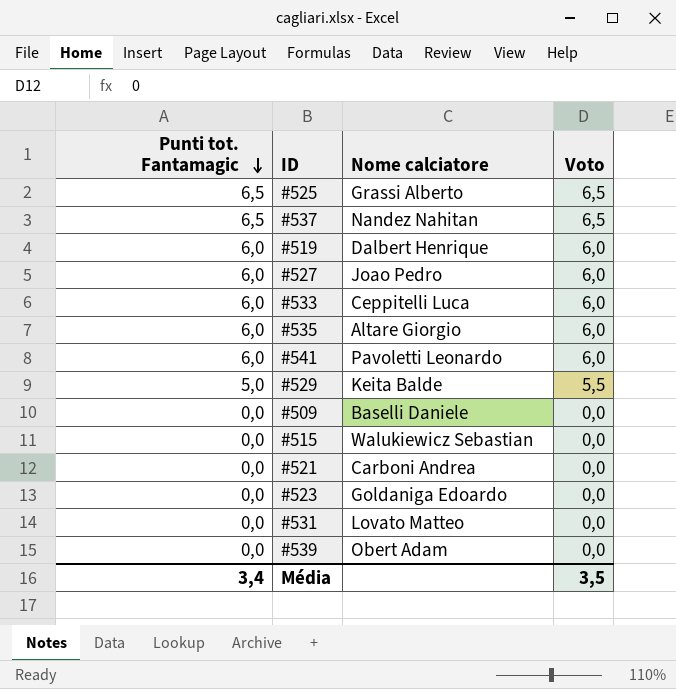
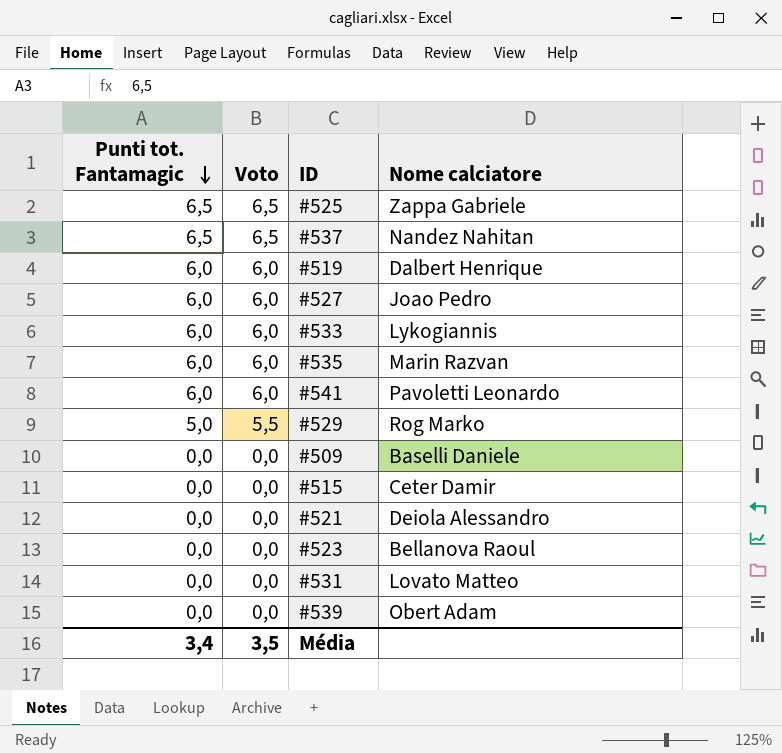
column Voto | position: 4 -> 2
#525 | Nome calciatore: Grassi Alberto -> Zappa Gabriele
#533 | Nome calciatore: Ceppitelli Luca -> Lykogiannis
#535 | Nome calciatore: Altare Giorgio -> Marin Razvan
#529 | Nome calciatore: Keita Balde -> Rog Marko
#515 | Nome calciatore: Walukiewicz Sebastian -> Ceter Damir
#521 | Nome calciatore: Carboni Andrea -> Deiola Alessandro
#523 | Nome calciatore: Goldaniga Edoardo -> Bellanova Raoul

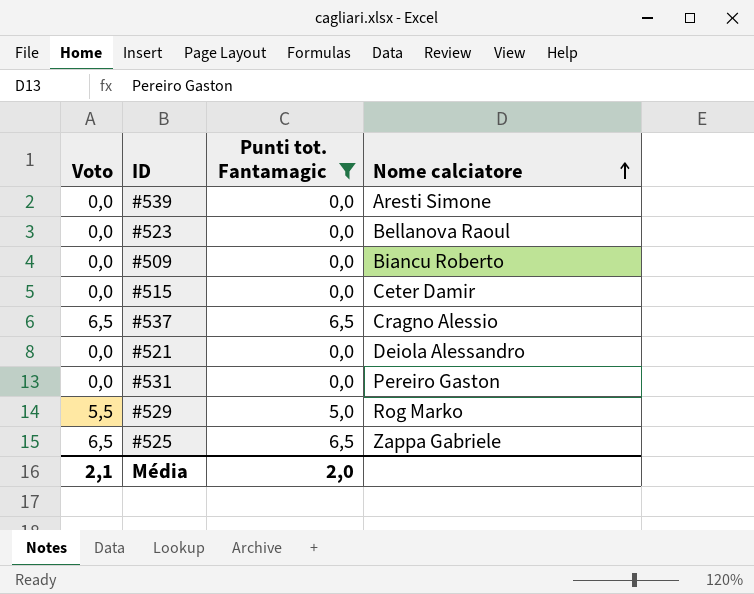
filter: none -> Punti tot. Fantamagic != 6,0
row order: Punti tot. Fantamagic descending -> Nome calciatore ascending
column Punti tot. Fantamagic | position: 1 -> 3
#539 | Nome calciatore: Obert Adam -> Aresti Simone
#509 | Nome calciatore: Baselli Daniele -> Biancu Roberto
#537 | Nome calciatore: Nandez Nahitan -> Cragno Alessio
#531 | Nome calciatore: Lovato Matteo -> Pereiro Gaston
Média | Voto: 3,5 -> 2,1
Média | Punti tot. Fantamagic: 3,4 -> 2,0

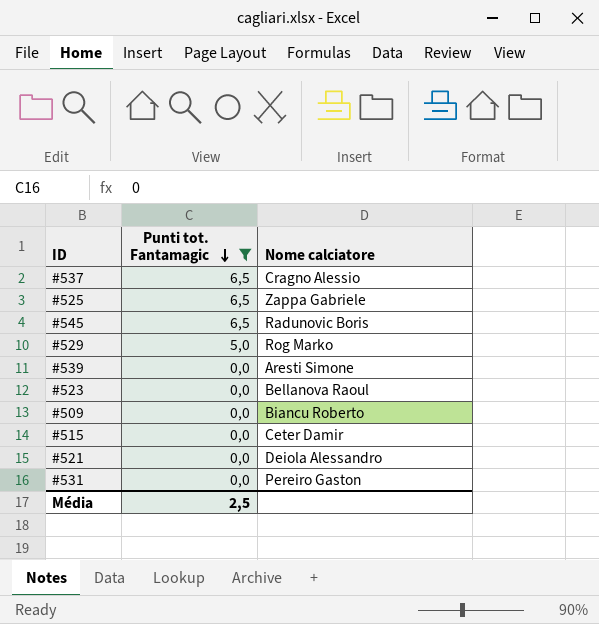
row order: Nome calciatore ascending -> Punti tot. Fantamagic descending
column Voto | position: 1 -> none
row #545: none -> 6,5 | Radunovic Boris
Média | Punti tot. Fantamagic: 2,0 -> 2,5

